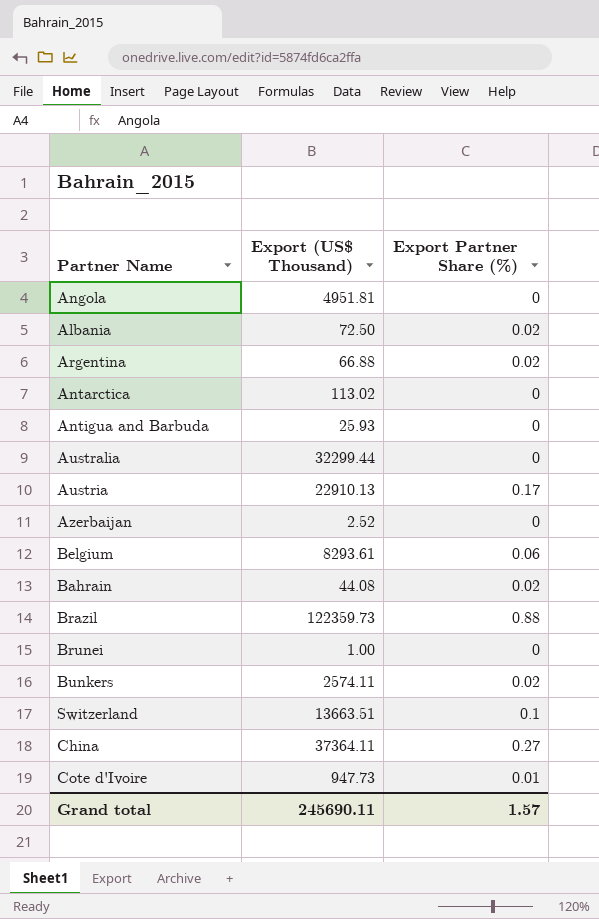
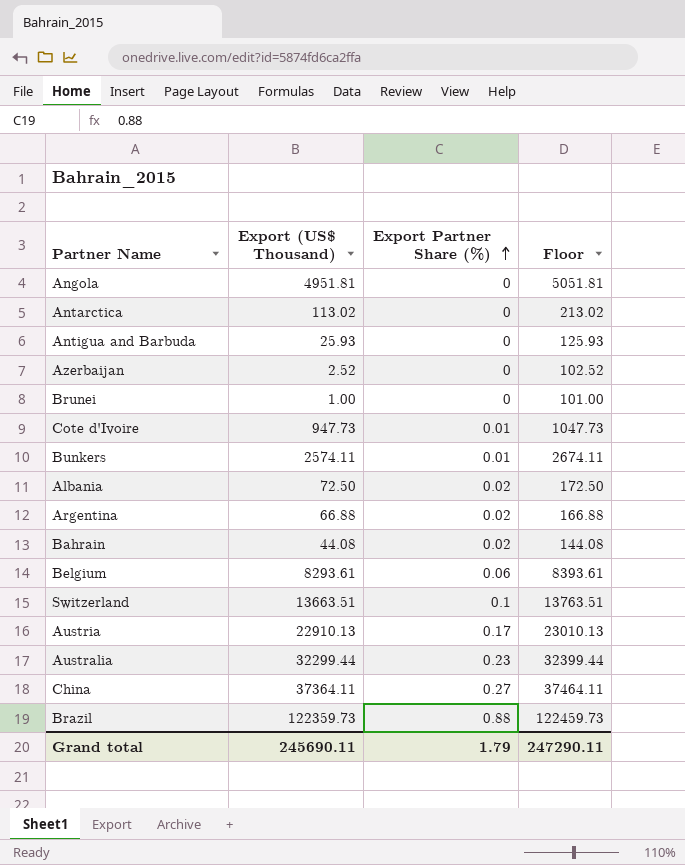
row order: none -> Export Partner Share (%) ascending
column Floor | formula: none -> [Export (US$ Thousand)] + 100
Bunkers | Export Partner Share (%): 0.02 -> 0.01
Australia | Export Partner Share (%): 0 -> 0.23
Grand total | Export Partner Share (%): 1.57 -> 1.79

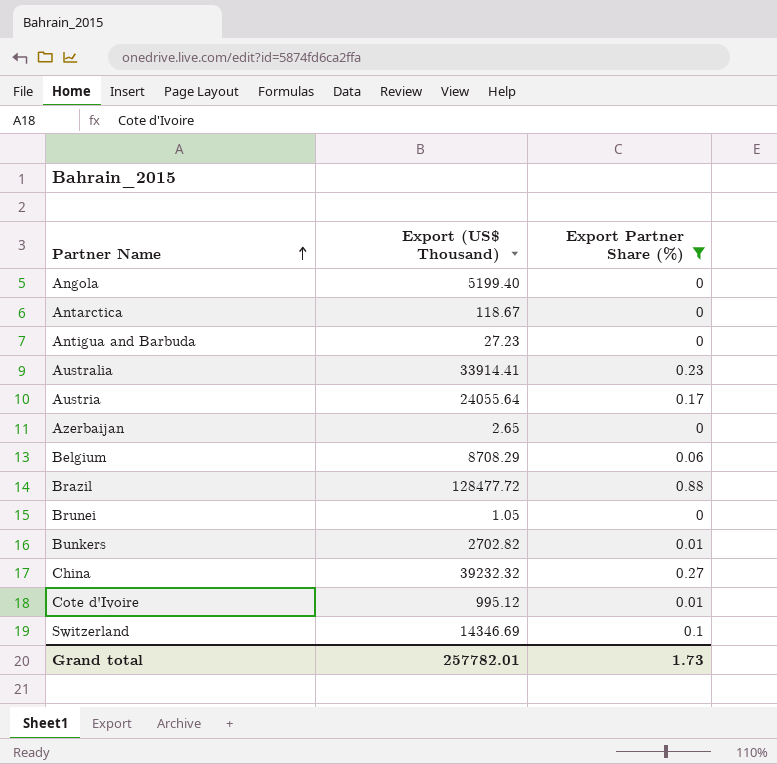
filter: none -> Export Partner Share (%) != 0.02
row order: Export Partner Share (%) ascending -> Partner Name ascending
column Floor | formula: [Export (US$ Thousand)] + 100 -> none
Angola | Export (US$ Thousand): 4951.81 -> 5199.40
Antarctica | Export (US$ Thousand): 113.02 -> 118.67
Antigua and Barbuda | Export (US$ Thousand): 25.93 -> 27.23
Australia | Export (US$ Thousand): 32299.44 -> 33914.41
Austria | Export (US$ Thousand): 22910.13 -> 24055.64
Azerbaijan | Export (US$ Thousand): 2.52 -> 2.65
Belgium | Export (US$ Thousand): 8293.61 -> 8708.29
Brazil | Export (US$ Thousand): 122359.73 -> 128477.72
Brunei | Export (US$ Thousand): 1.00 -> 1.05
Bunkers | Export (US$ Thousand): 2574.11 -> 2702.82
China | Export (US$ Thousand): 37364.11 -> 39232.32
Cote d'Ivoire | Export (US$ Thousand): 947.73 -> 995.12
Switzerland | Export (US$ Thousand): 13663.51 -> 14346.69
Grand total | Export (US$ Thousand): 245690.11 -> 257782.01
Grand total | Export Partner Share (%): 1.79 -> 1.73

